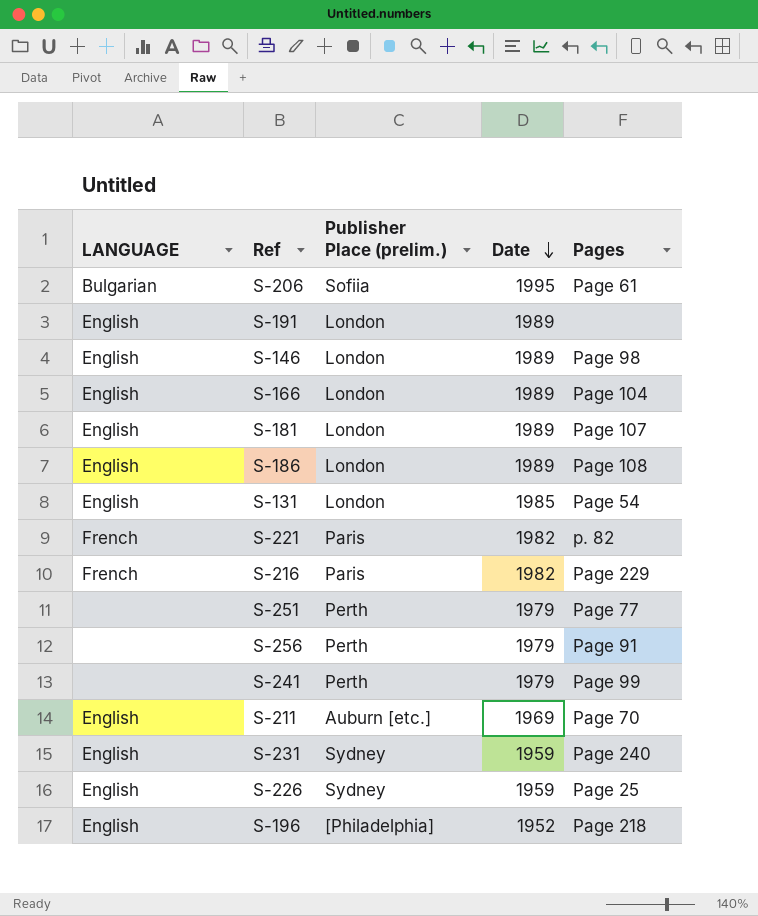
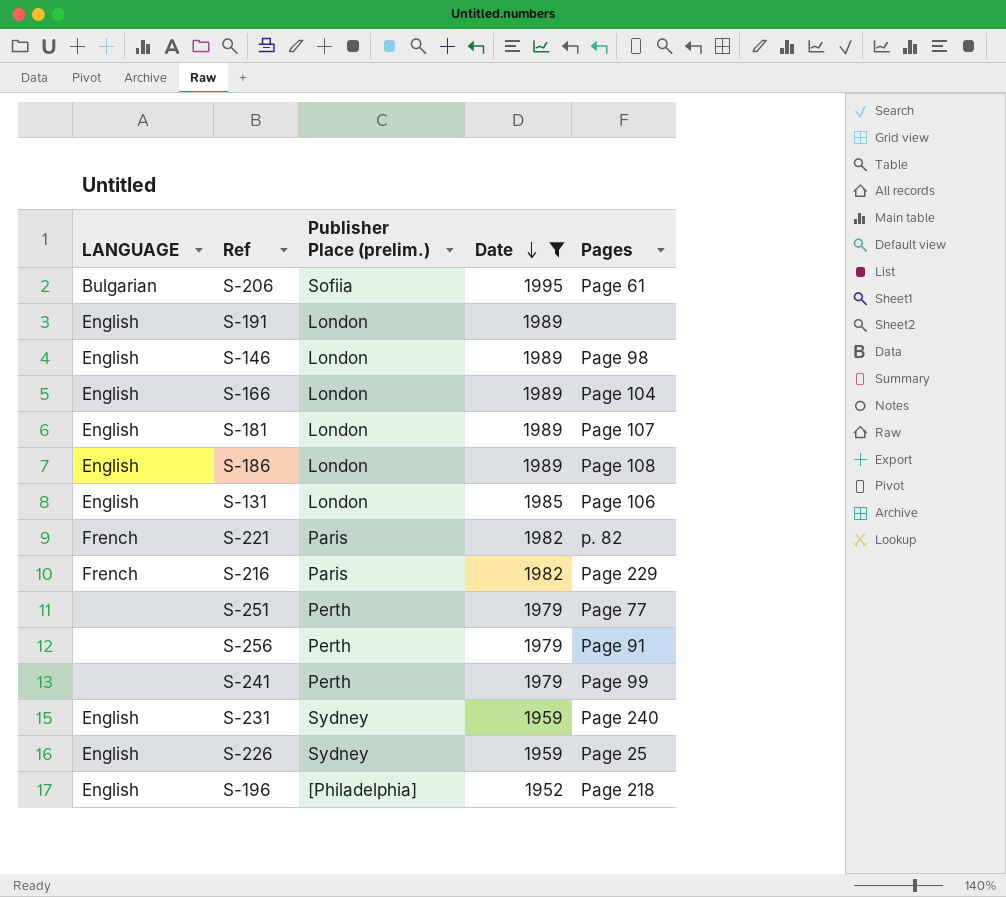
filter: none -> Date != 1969
S-131 | Pages: Page 54 -> Page 106

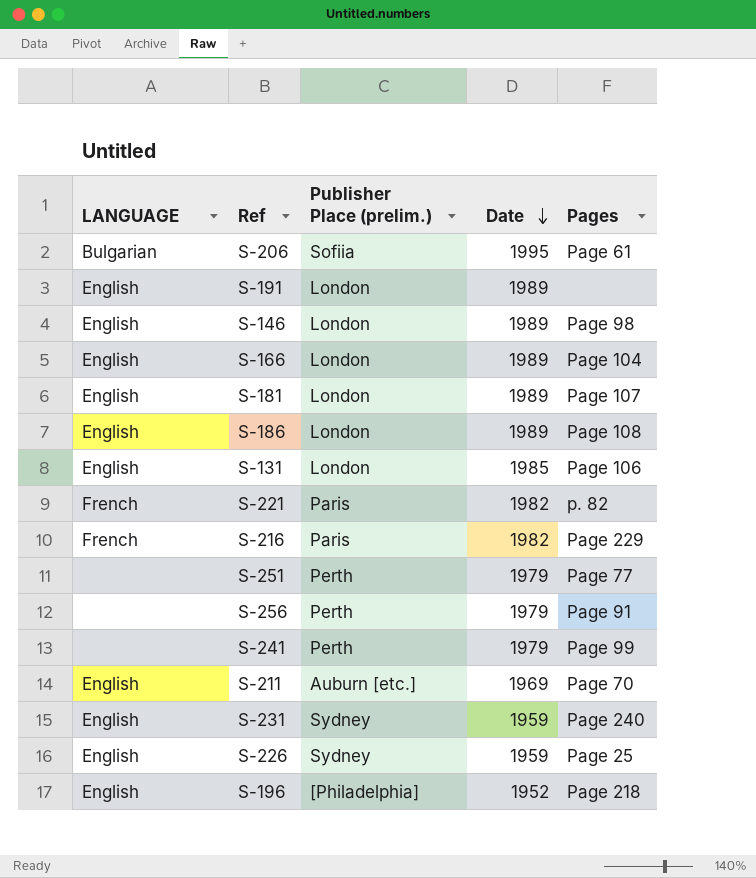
filter: Date != 1969 -> none

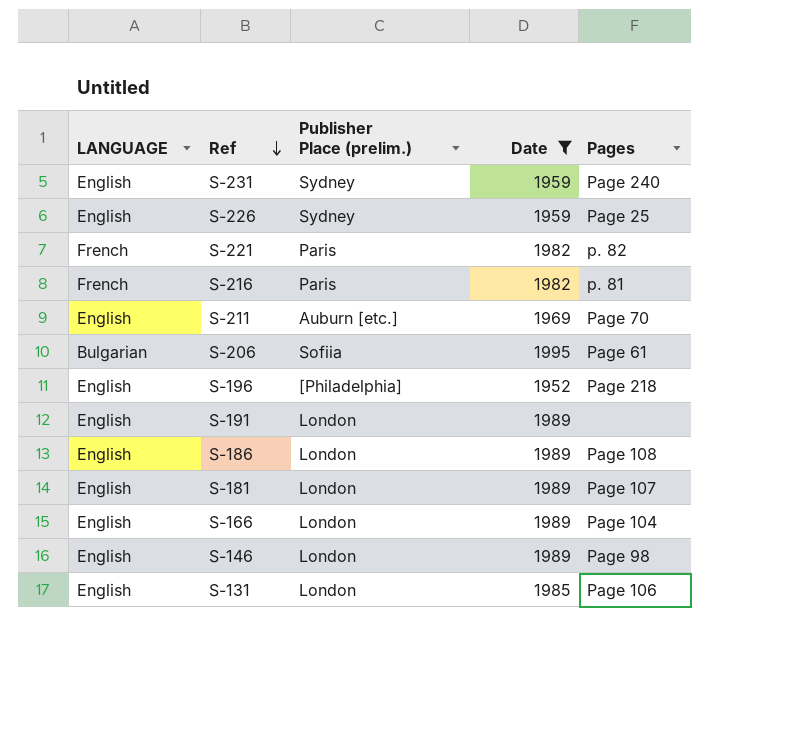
filter: none -> Date != 1979
row order: Date descending -> Ref descending
S-216 | Pages: Page 229 -> p. 81

